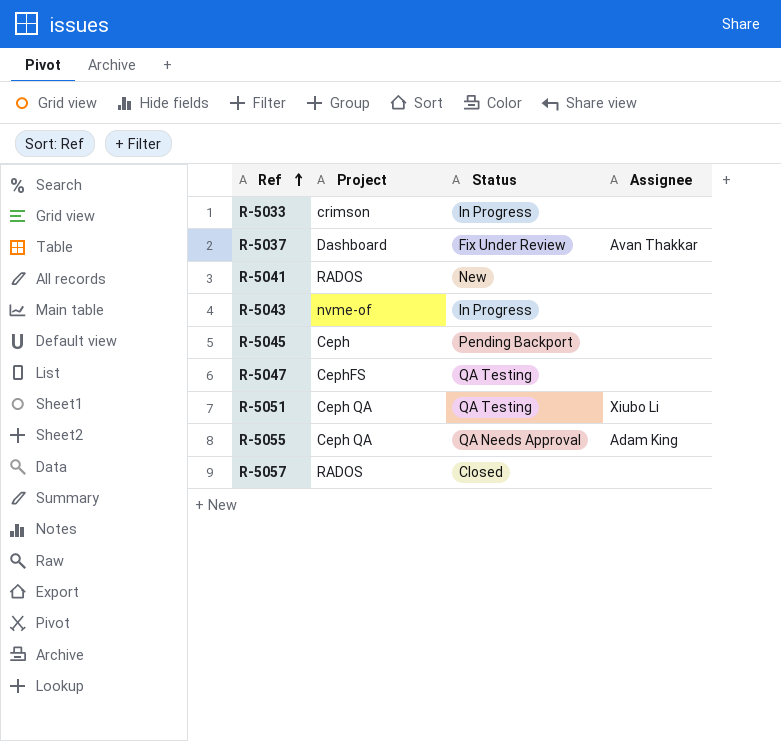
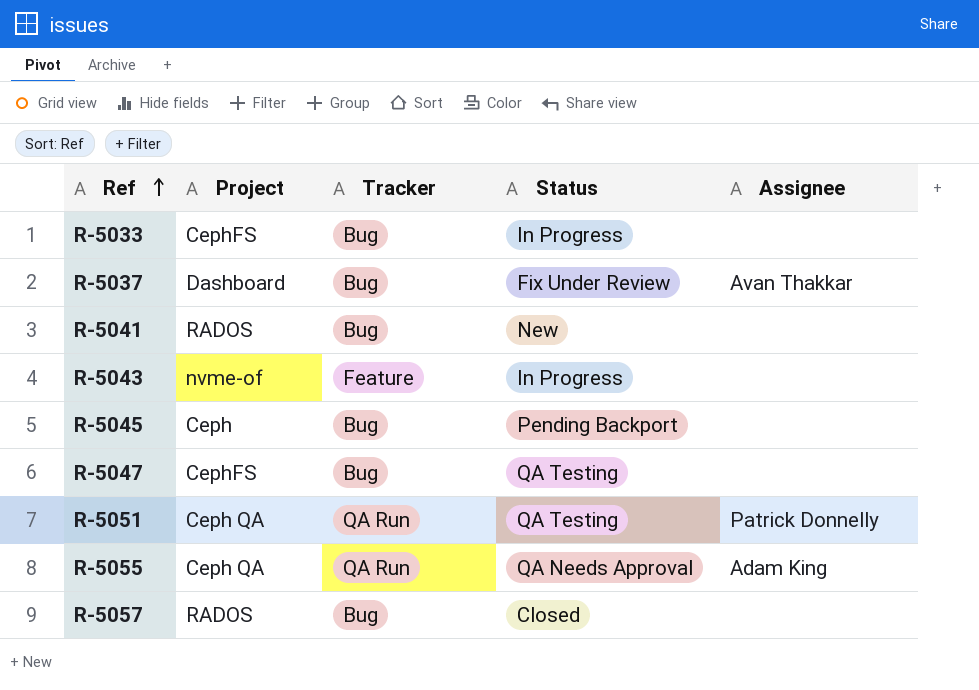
column Tracker | position: none -> 3
R-5033 | Project: crimson -> CephFS
R-5051 | Assignee: Xiubo Li -> Patrick Donnelly

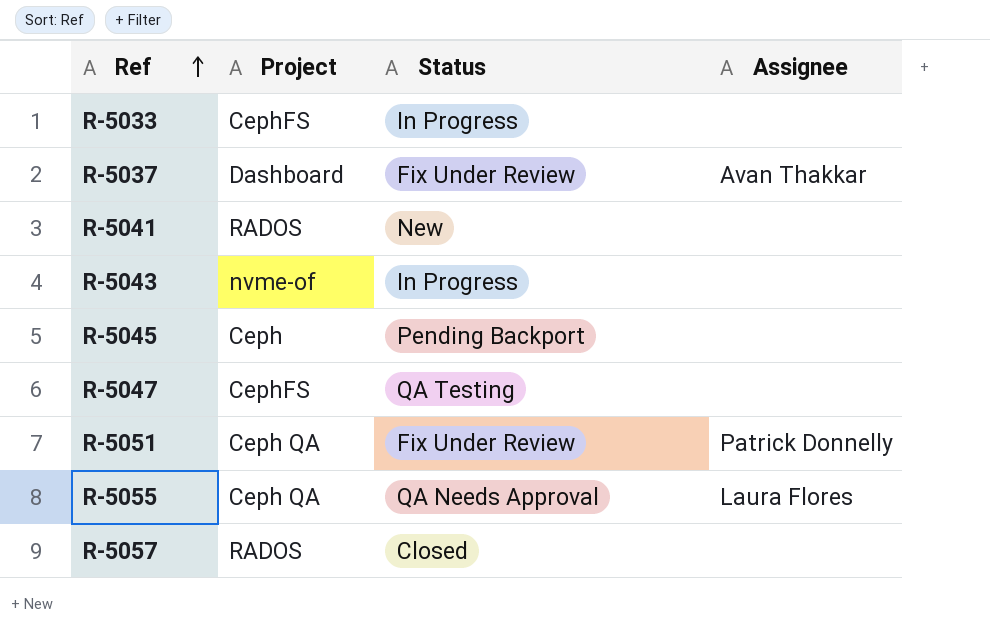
column Tracker | position: 3 -> none
R-5051 | Status: QA Testing -> Fix Under Review
R-5055 | Assignee: Adam King -> Laura Flores

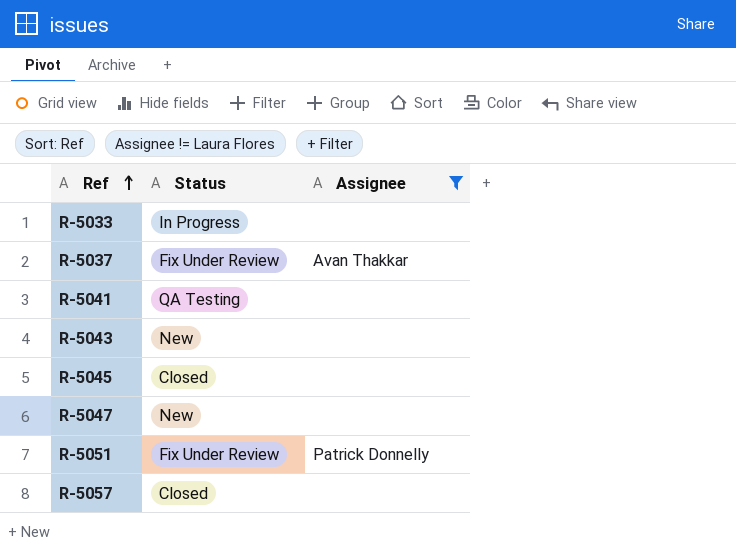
filter: none -> Assignee != Laura Flores
column Project | position: 2 -> none
R-5041 | Status: New -> QA Testing
R-5043 | Status: In Progress -> New
R-5045 | Status: Pending Backport -> Closed
R-5047 | Status: QA Testing -> New

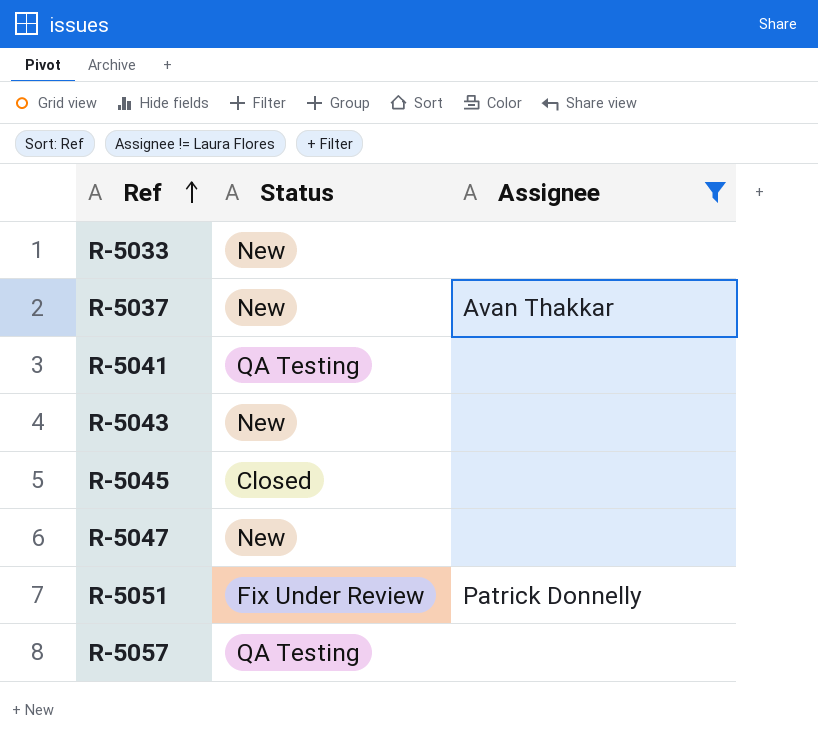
R-5033 | Status: In Progress -> New
R-5037 | Status: Fix Under Review -> New
R-5057 | Status: Closed -> QA Testing

